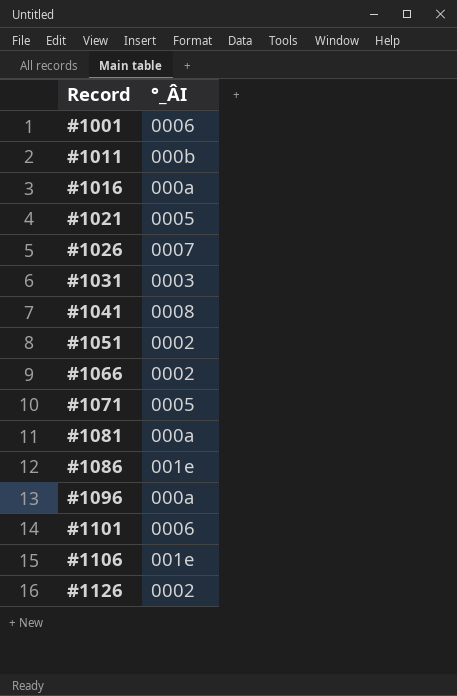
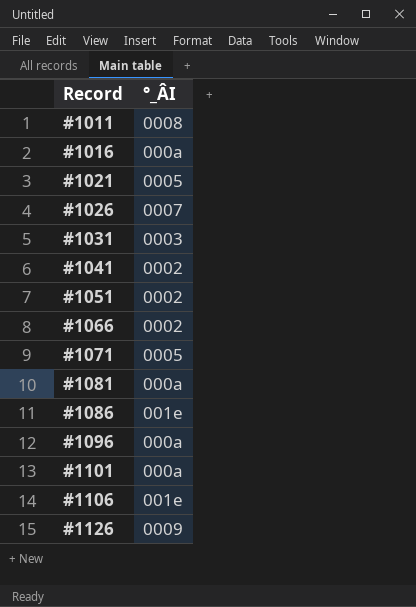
row #1001: 0006 -> none
#1011 | °_ÂI: 000b -> 0008
#1041 | °_ÂI: 0008 -> 0002
#1101 | °_ÂI: 0006 -> 000a
#1126 | °_ÂI: 0002 -> 0009

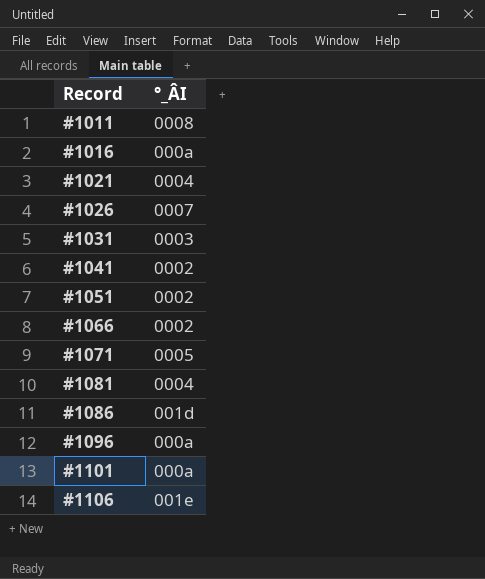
row #1126: 0009 -> none
#1021 | °_ÂI: 0005 -> 0004
#1081 | °_ÂI: 000a -> 0004
#1086 | °_ÂI: 001e -> 001d

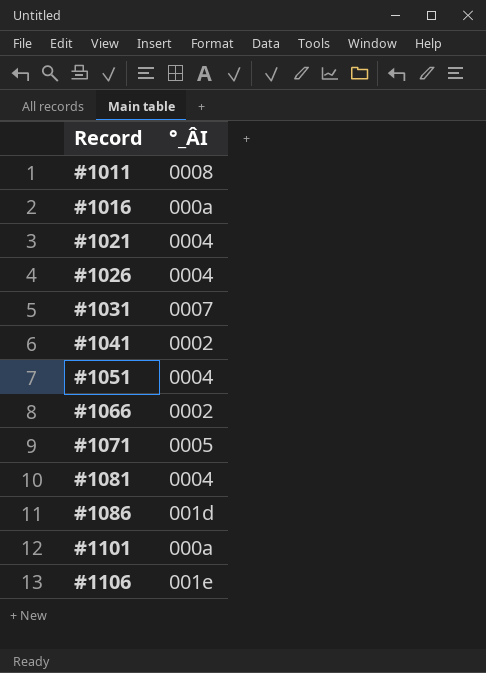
row #1096: 000a -> none
#1026 | °_ÂI: 0007 -> 0004
#1031 | °_ÂI: 0003 -> 0007
#1051 | °_ÂI: 0002 -> 0004

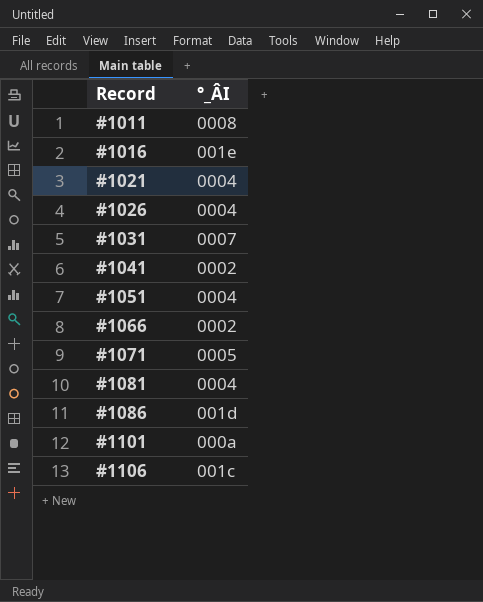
#1016 | °_ÂI: 000a -> 001e
#1106 | °_ÂI: 001e -> 001c

